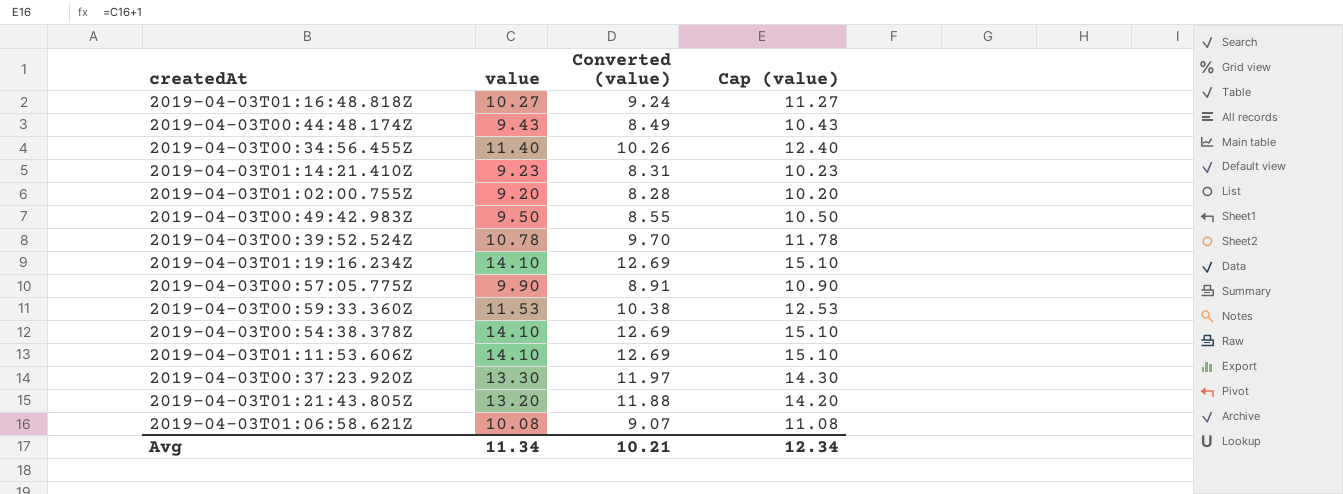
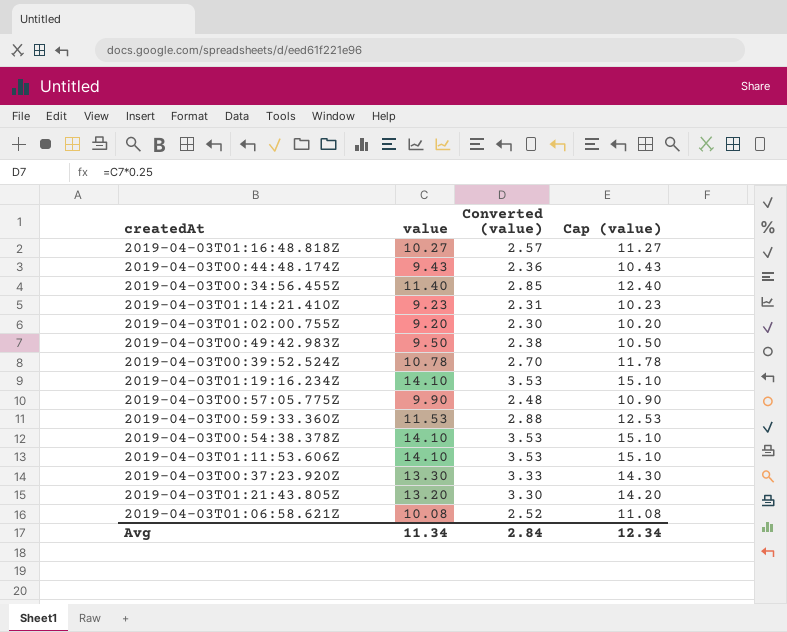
column Converted (value) | formula: [value] * 0.9 -> [value] * 0.25
Avg | Converted (value): 10.21 -> 2.84

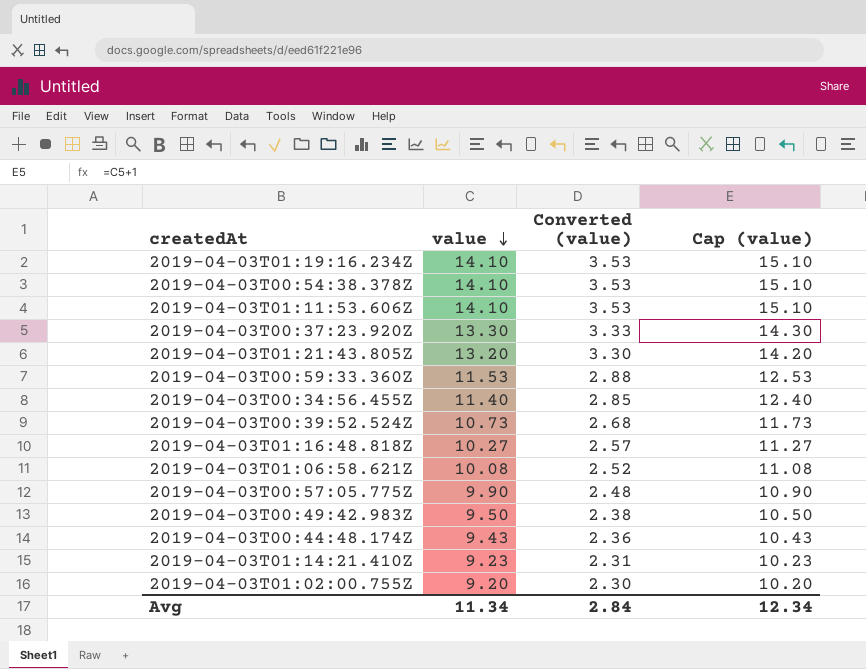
row order: none -> value descending
2019-04-03T00:39:52.524Z | value: 10.78 -> 10.73
2019-04-03T00:39:52.524Z | Converted (value): 2.70 -> 2.68
2019-04-03T00:39:52.524Z | Cap (value): 11.78 -> 11.73

